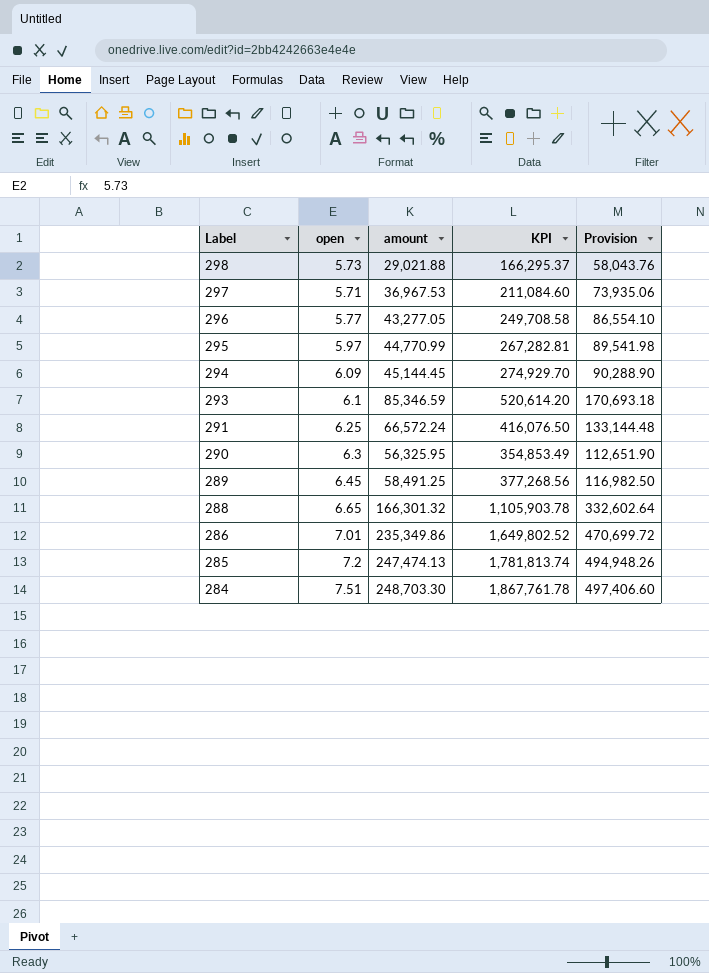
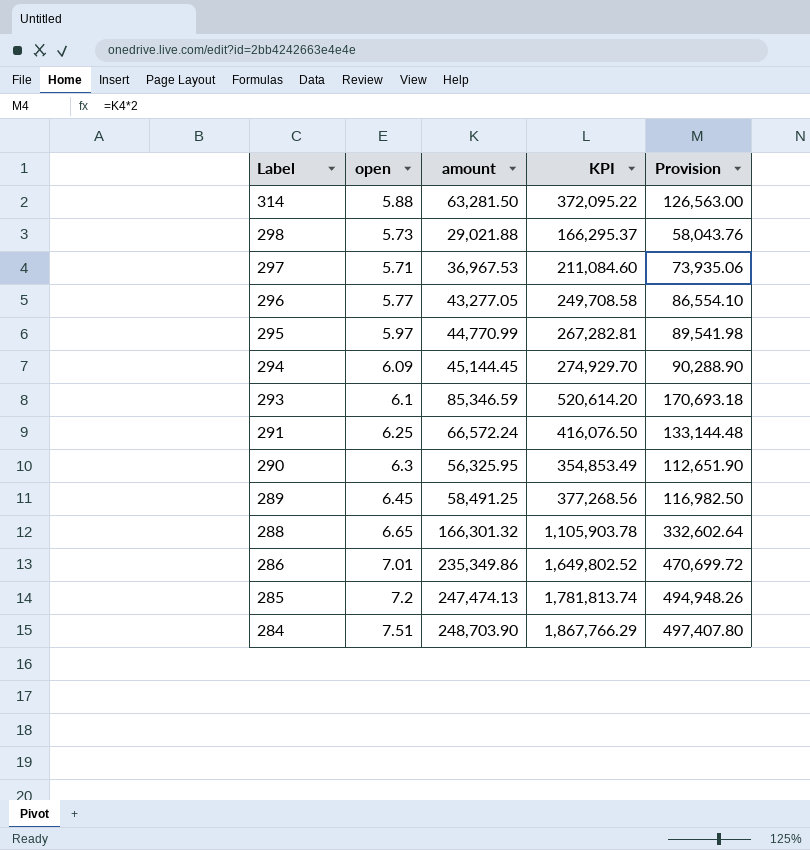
row 314: none -> 5.88 | 63,281.50 | 372,095.22 | 126,563.00
284 | amount: 248,703.30 -> 248,703.90
284 | KPI: 1,867,761.78 -> 1,867,766.29
284 | Provision: 497,406.60 -> 497,407.80

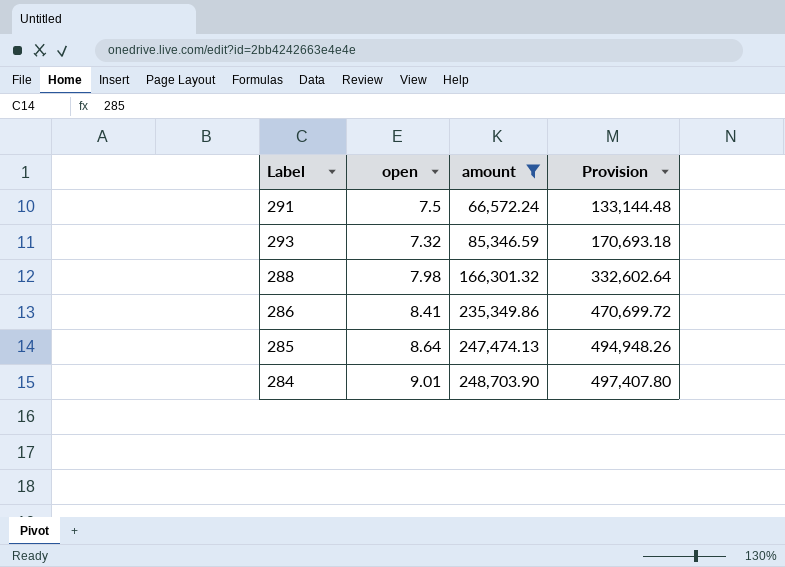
filter: none -> amount >= 66,572.24
row order: Label descending -> amount ascending
column KPI | formula: [open] * [amount] -> none
291 | open: 6.25 -> 7.5
293 | open: 6.1 -> 7.32
288 | open: 6.65 -> 7.98
286 | open: 7.01 -> 8.41
285 | open: 7.2 -> 8.64
284 | open: 7.51 -> 9.01

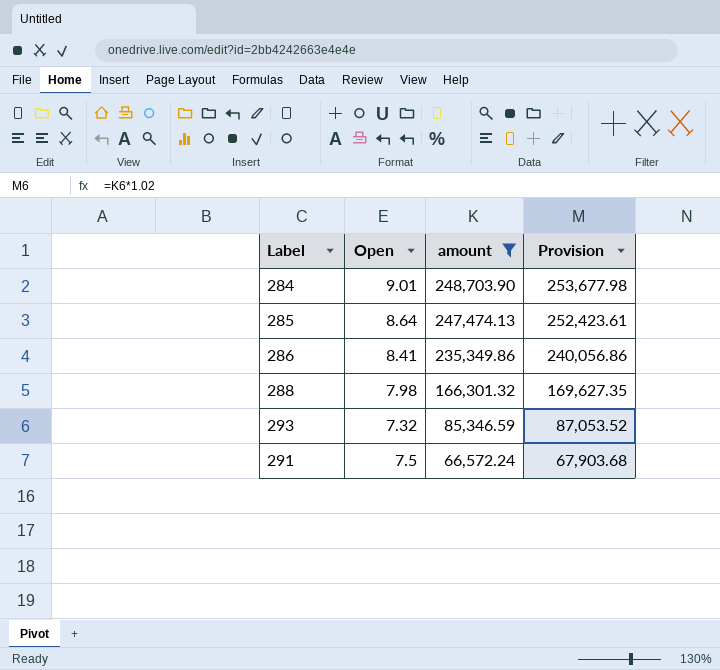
row order: amount ascending -> amount descending
column name: open -> Open
column Provision | formula: [amount] * 2 -> [amount] * 1.02

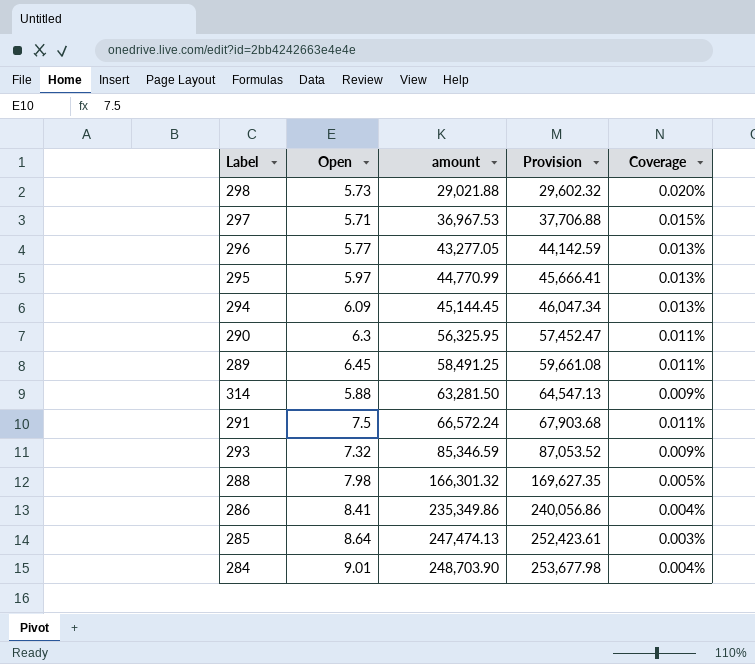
filter: amount >= 66,572.24 -> none
row order: amount descending -> amount ascending
column Coverage | formula: none -> [Open] / [amount]

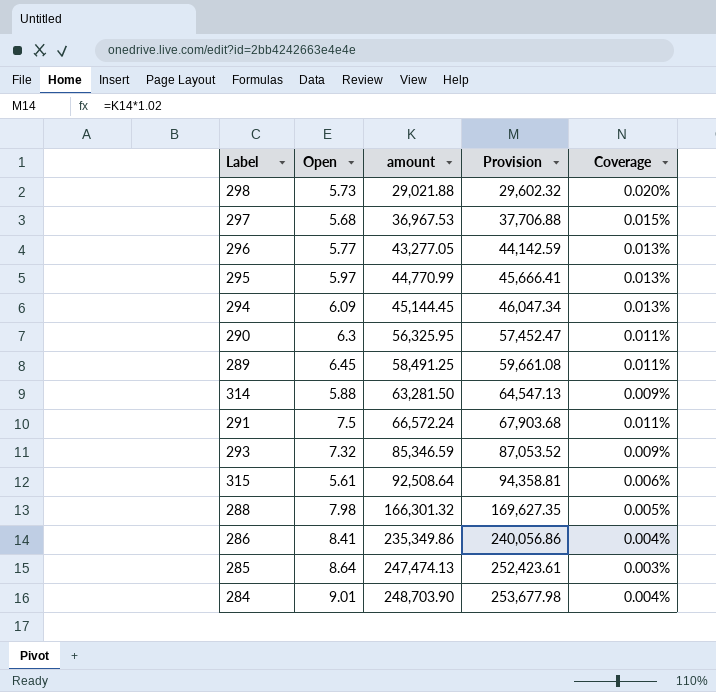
297 | Open: 5.71 -> 5.68
row 315: none -> 5.61 | 92,508.64 | 94,358.81 | 0.006%

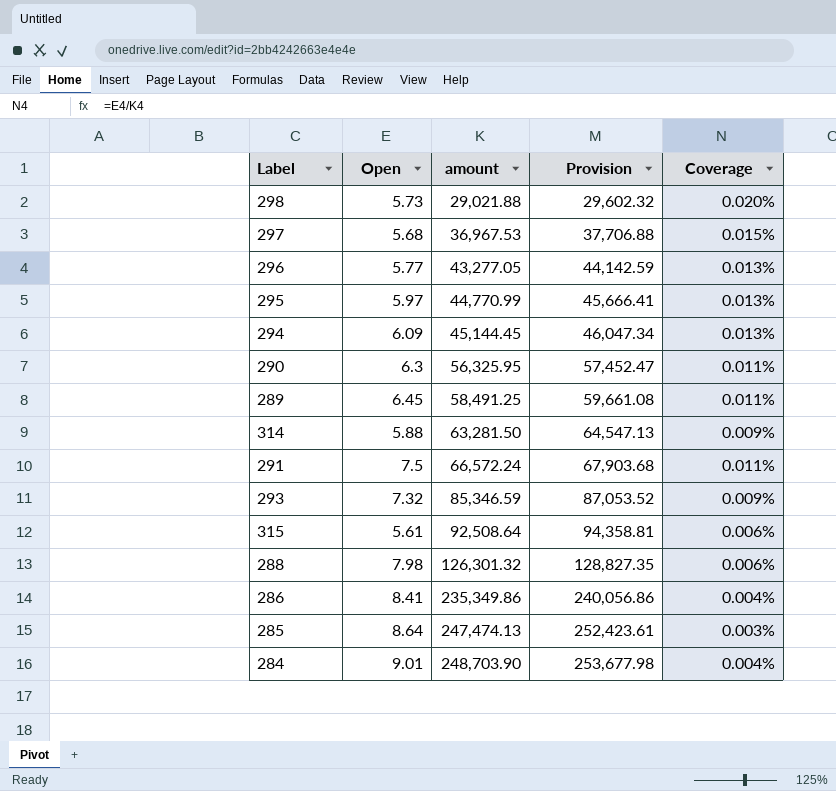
288 | amount: 166,301.32 -> 126,301.32
288 | Provision: 169,627.35 -> 128,827.35
288 | Coverage: 0.005% -> 0.006%

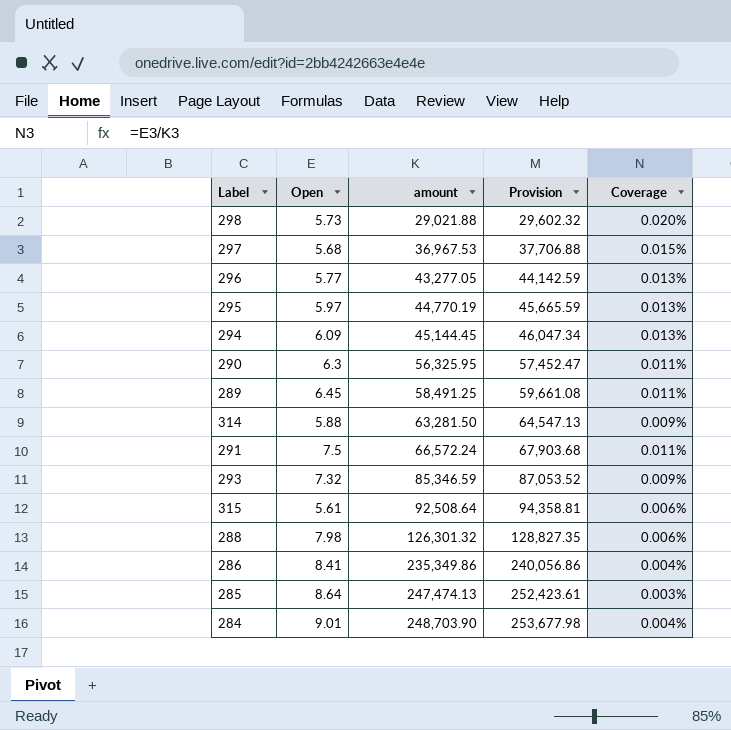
295 | amount: 44,770.99 -> 44,770.19
295 | Provision: 45,666.41 -> 45,665.59

